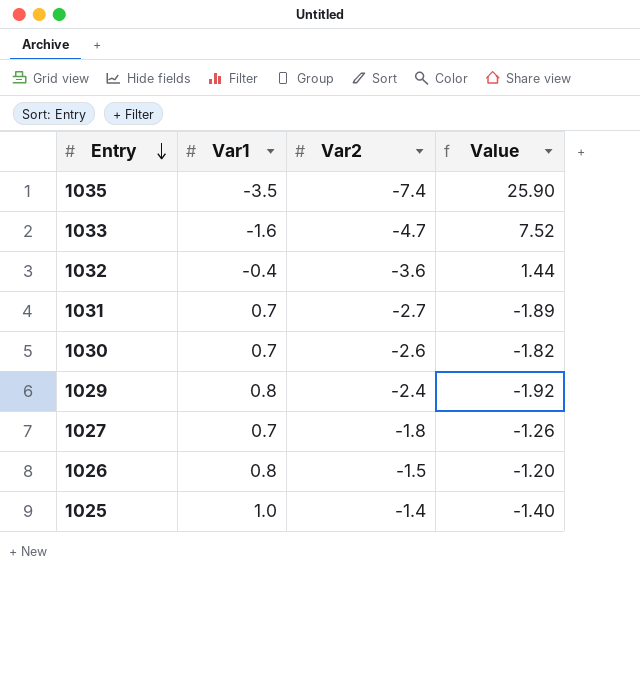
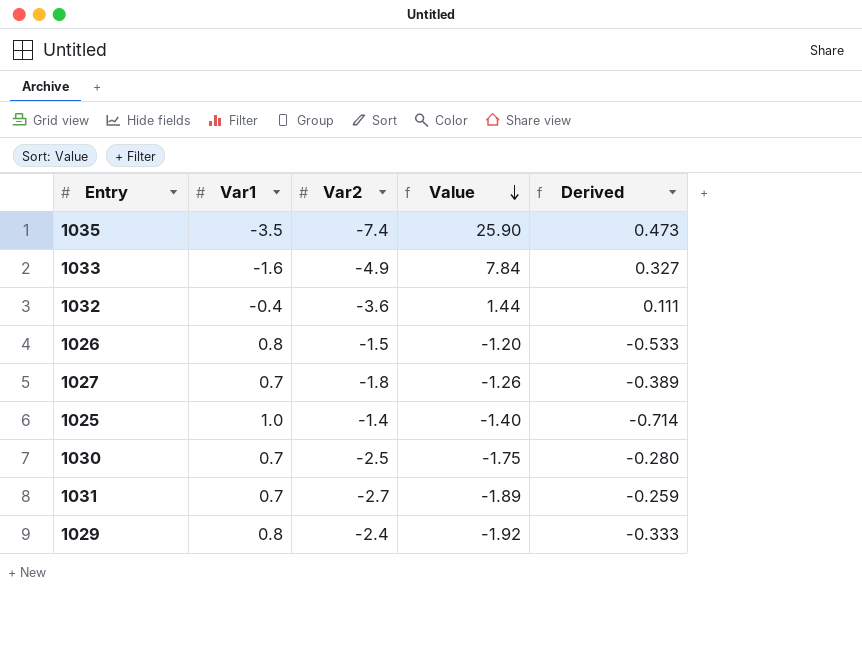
row order: Entry descending -> Value descending
column Derived | formula: none -> [Var1] / [Var2]
1033 | Var2: -4.7 -> -4.9
1033 | Value: 7.52 -> 7.84
1030 | Var2: -2.6 -> -2.5
1030 | Value: -1.82 -> -1.75

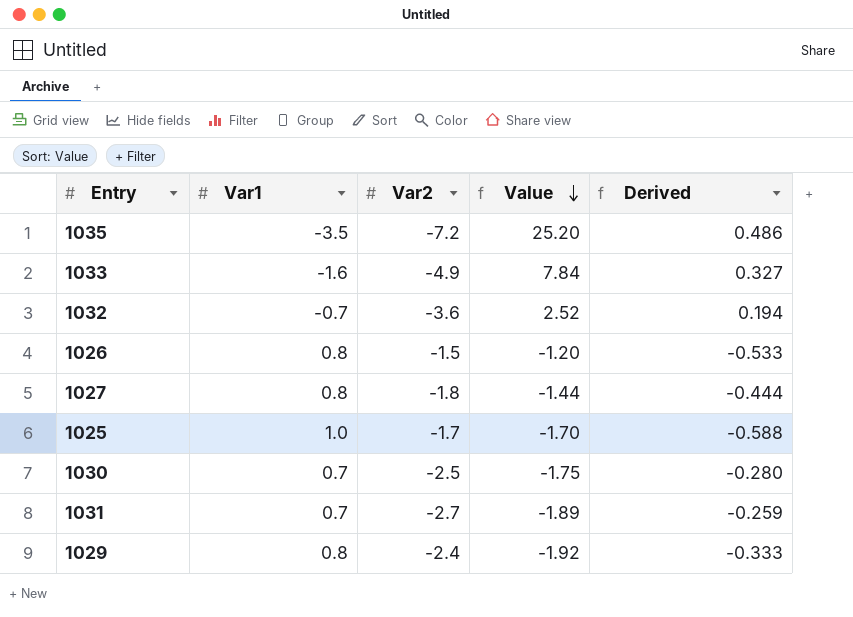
1035 | Var2: -7.4 -> -7.2
1035 | Value: 25.90 -> 25.20
1035 | Derived: 0.473 -> 0.486
1032 | Var1: -0.4 -> -0.7
1032 | Value: 1.44 -> 2.52
1032 | Derived: 0.111 -> 0.194
1027 | Var1: 0.7 -> 0.8
1027 | Value: -1.26 -> -1.44
1027 | Derived: -0.389 -> -0.444
1025 | Var2: -1.4 -> -1.7
1025 | Value: -1.40 -> -1.70
1025 | Derived: -0.714 -> -0.588

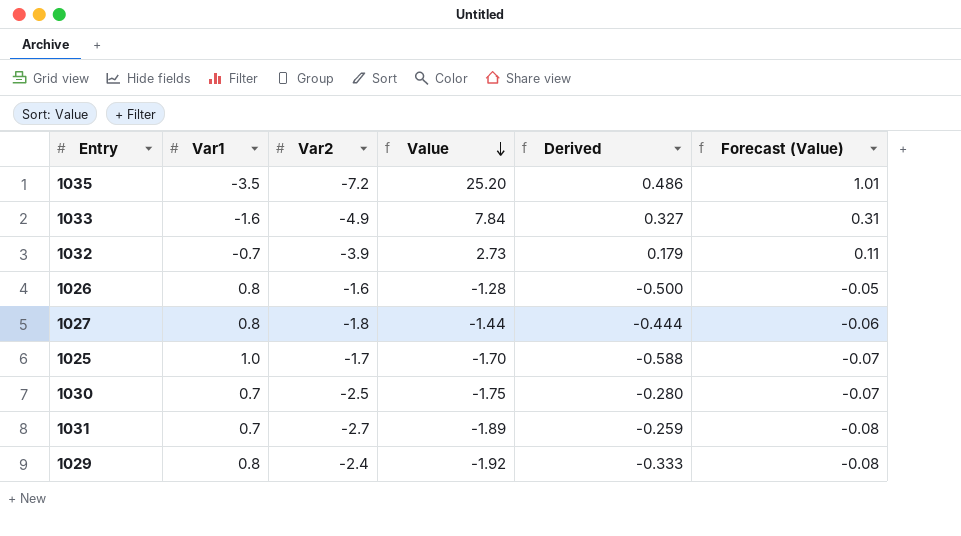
column Forecast (Value) | formula: none -> [Value] * 0.04
1032 | Var2: -3.6 -> -3.9
1032 | Value: 2.52 -> 2.73
1032 | Derived: 0.194 -> 0.179
1026 | Var2: -1.5 -> -1.6
1026 | Value: -1.20 -> -1.28
1026 | Derived: -0.533 -> -0.500

